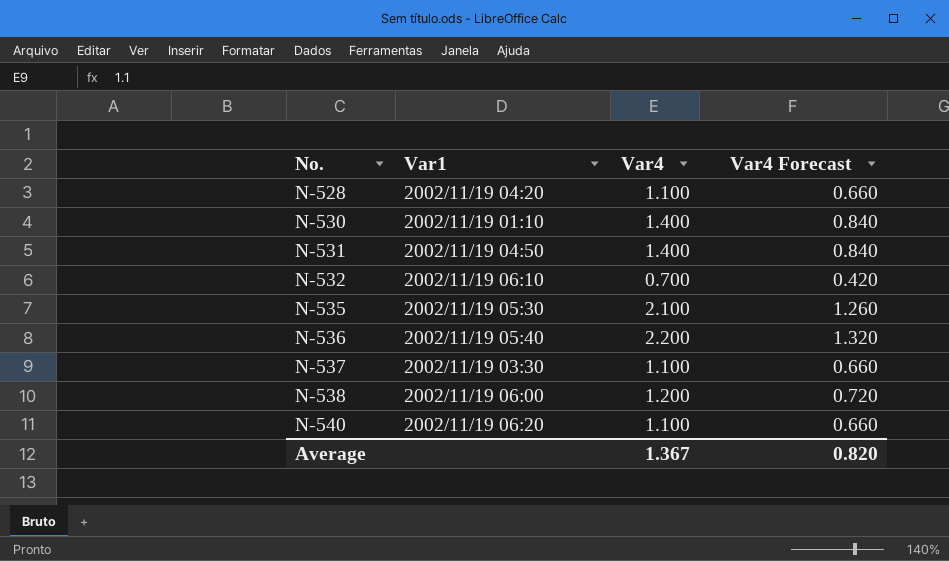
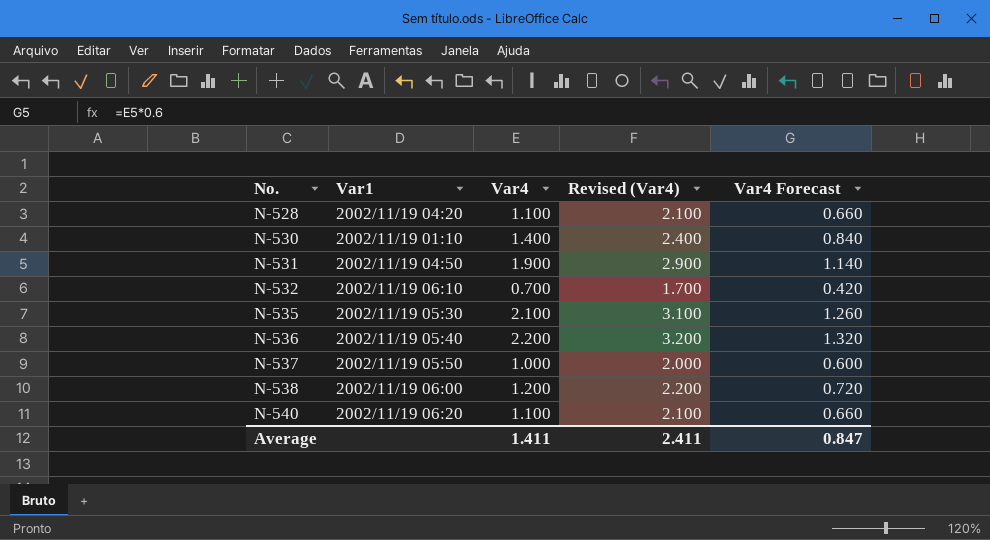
column Revised (Var4) | formula: none -> [Var4] + 1
N-531 | Var4: 1.400 -> 1.900
N-531 | Var4 Forecast: 0.840 -> 1.140
N-537 | Var1: 2002/11/19 03:30 -> 2002/11/19 05:50
N-537 | Var4: 1.100 -> 1.000
N-537 | Var4 Forecast: 0.660 -> 0.600
Average | Var4: 1.367 -> 1.411
Average | Var4 Forecast: 0.820 -> 0.847

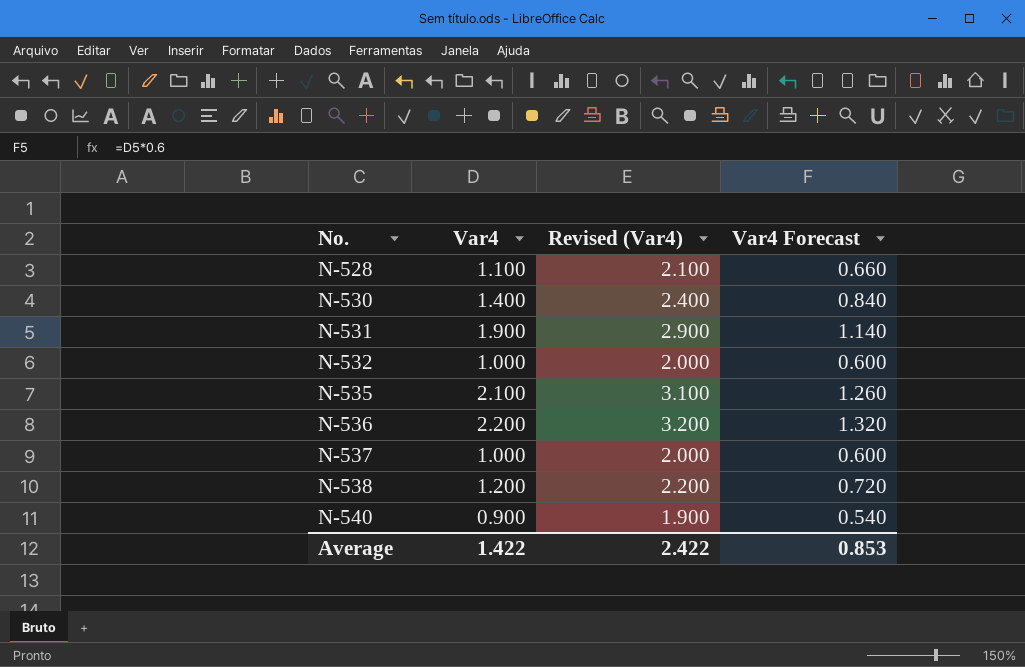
column Var1 | position: 2 -> none
N-532 | Var4: 0.700 -> 1.000
N-532 | Revised (Var4): 1.700 -> 2.000
N-532 | Var4 Forecast: 0.420 -> 0.600
N-540 | Var4: 1.100 -> 0.900
N-540 | Revised (Var4): 2.100 -> 1.900
N-540 | Var4 Forecast: 0.660 -> 0.540
Average | Var4: 1.411 -> 1.422
Average | Revised (Var4): 2.411 -> 2.422
Average | Var4 Forecast: 0.847 -> 0.853

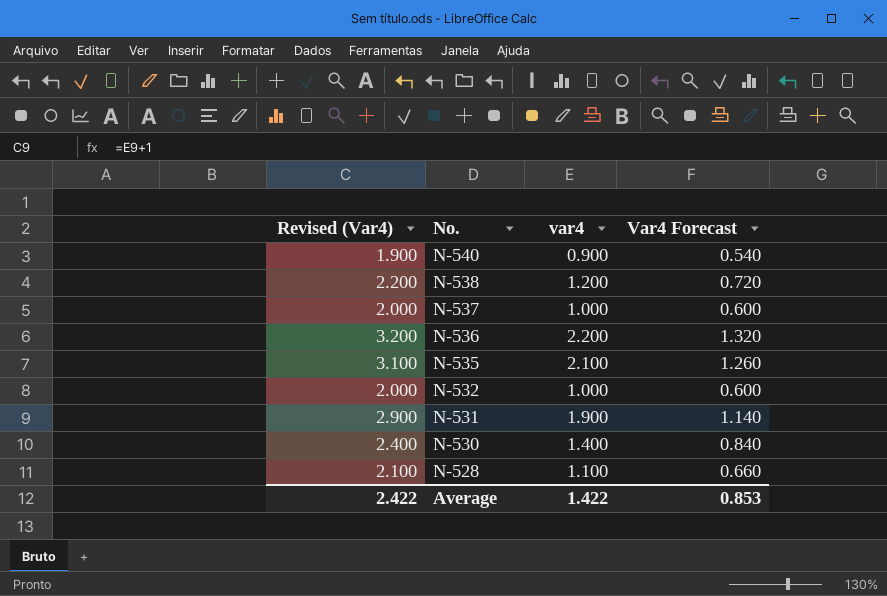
row order: No. ascending -> No. descending
column Revised (Var4) | position: 3 -> 1
column name: Var4 -> var4

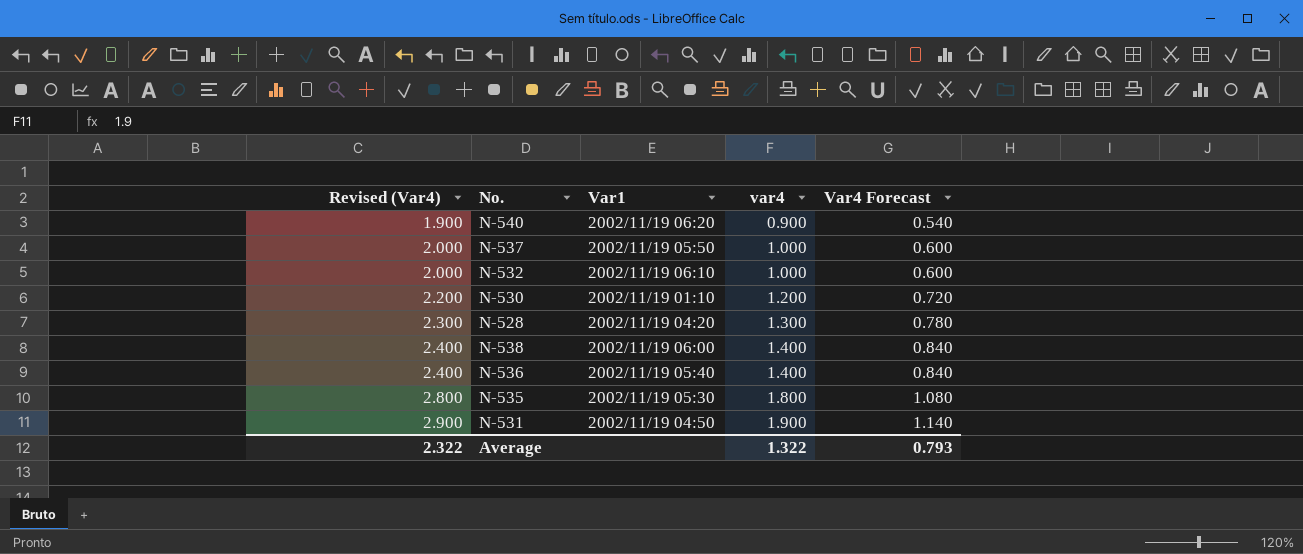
row order: No. descending -> Revised (Var4) ascending
column Var1 | position: none -> 3
N-530 | Revised (Var4): 2.400 -> 2.200
N-530 | var4: 1.400 -> 1.200
N-530 | Var4 Forecast: 0.840 -> 0.720
N-528 | Revised (Var4): 2.100 -> 2.300
N-528 | var4: 1.100 -> 1.300
N-528 | Var4 Forecast: 0.660 -> 0.780
N-538 | Revised (Var4): 2.200 -> 2.400
N-538 | var4: 1.200 -> 1.400
N-538 | Var4 Forecast: 0.720 -> 0.840
N-536 | Revised (Var4): 3.200 -> 2.400
N-536 | var4: 2.200 -> 1.400
N-536 | Var4 Forecast: 1.320 -> 0.840
N-535 | Revised (Var4): 3.100 -> 2.800
N-535 | var4: 2.100 -> 1.800
N-535 | Var4 Forecast: 1.260 -> 1.080
Average | Revised (Var4): 2.422 -> 2.322
Average | var4: 1.422 -> 1.322
Average | Var4 Forecast: 0.853 -> 0.793

